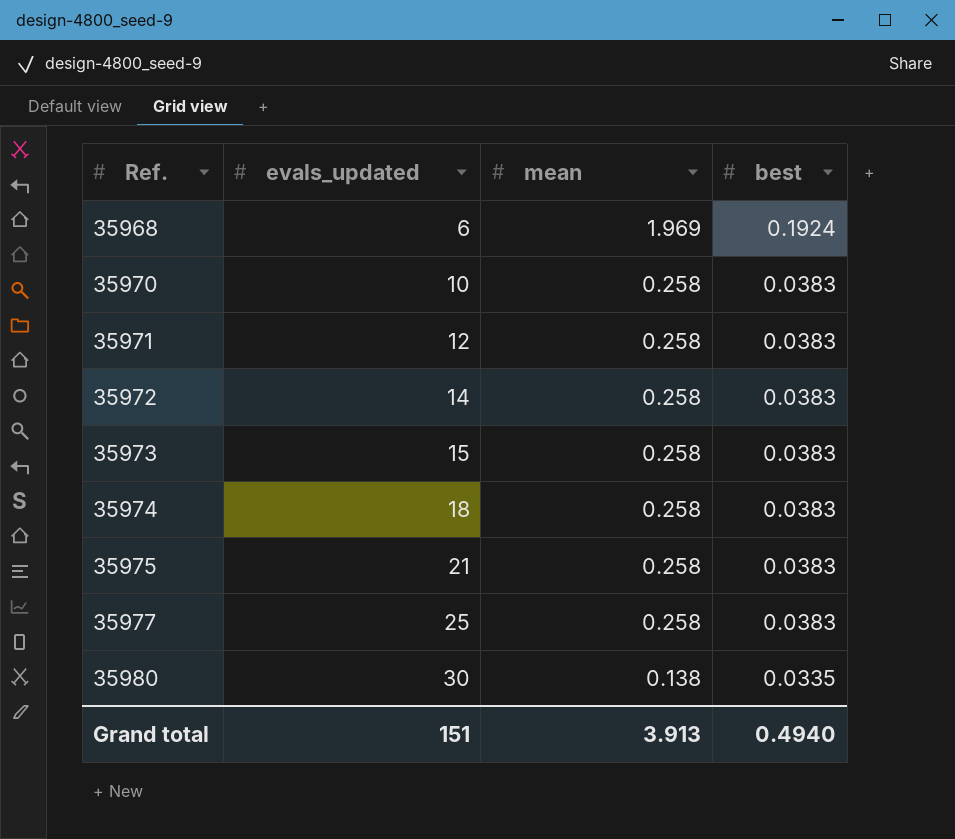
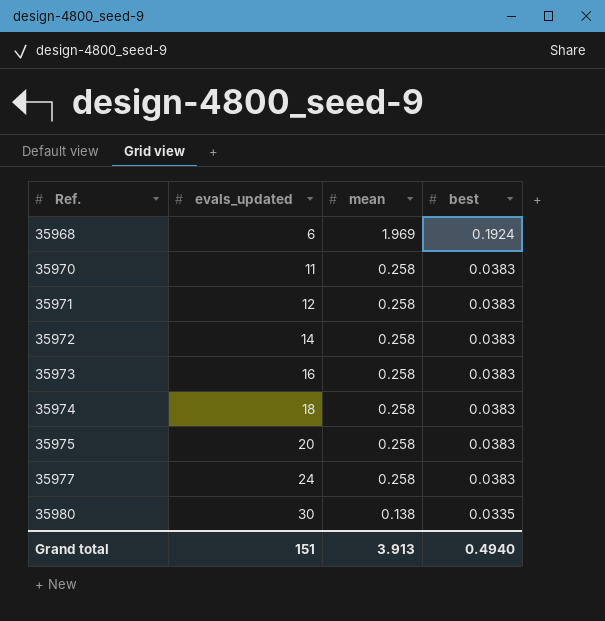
35970 | evals_updated: 10 -> 11
35973 | evals_updated: 15 -> 16
35975 | evals_updated: 21 -> 20
35977 | evals_updated: 25 -> 24

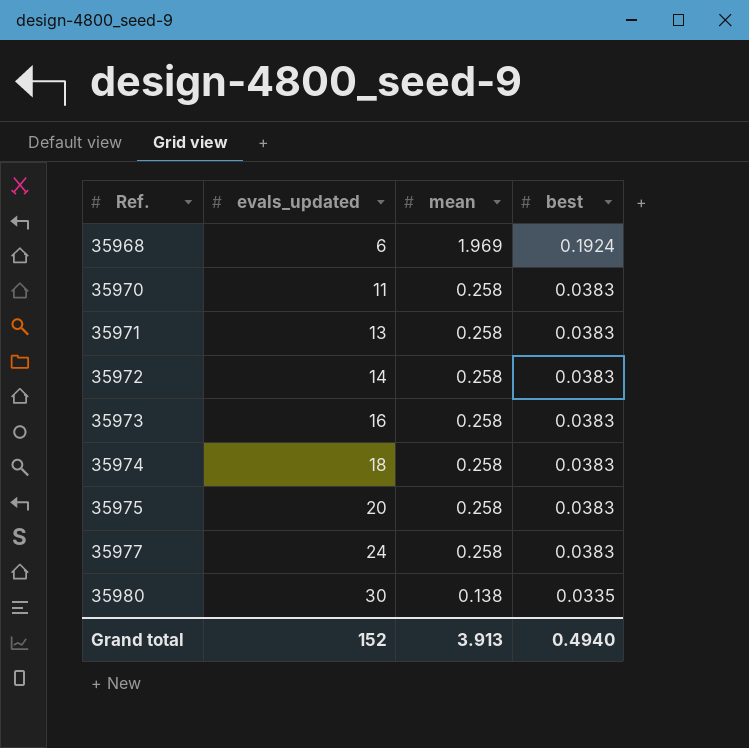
35971 | evals_updated: 12 -> 13
Grand total | evals_updated: 151 -> 152

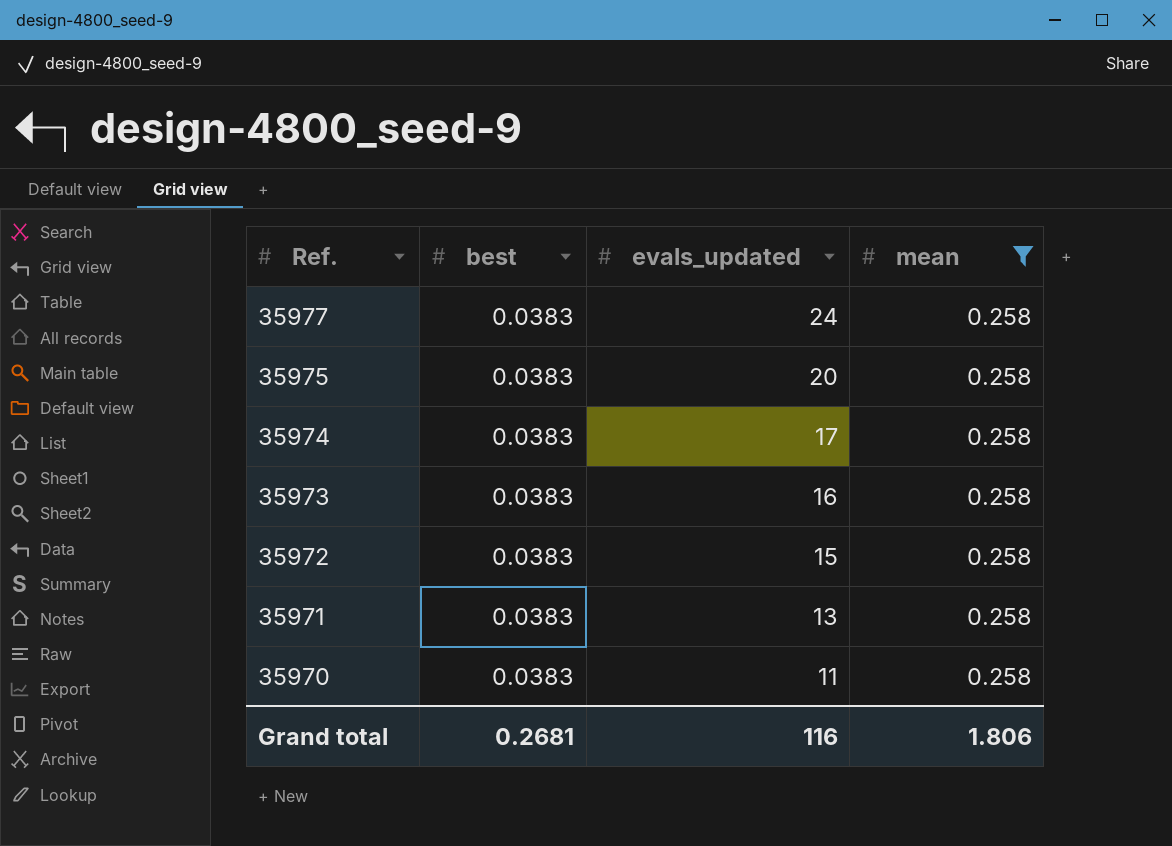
filter: none -> mean = 0.258
row order: Ref. ascending -> Ref. descending
column best | position: 4 -> 2
35974 | evals_updated: 18 -> 17
35972 | evals_updated: 14 -> 15
Grand total | best: 0.4940 -> 0.2681
Grand total | evals_updated: 152 -> 116
Grand total | mean: 3.913 -> 1.806

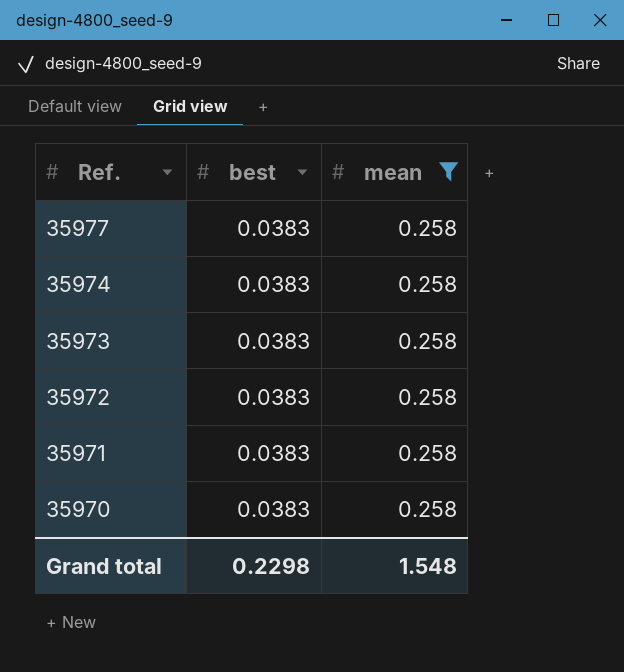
column evals_updated | position: 3 -> none
row 35975: 0.0383 | 20 | 0.258 -> none
Grand total | best: 0.2681 -> 0.2298
Grand total | mean: 1.806 -> 1.548

